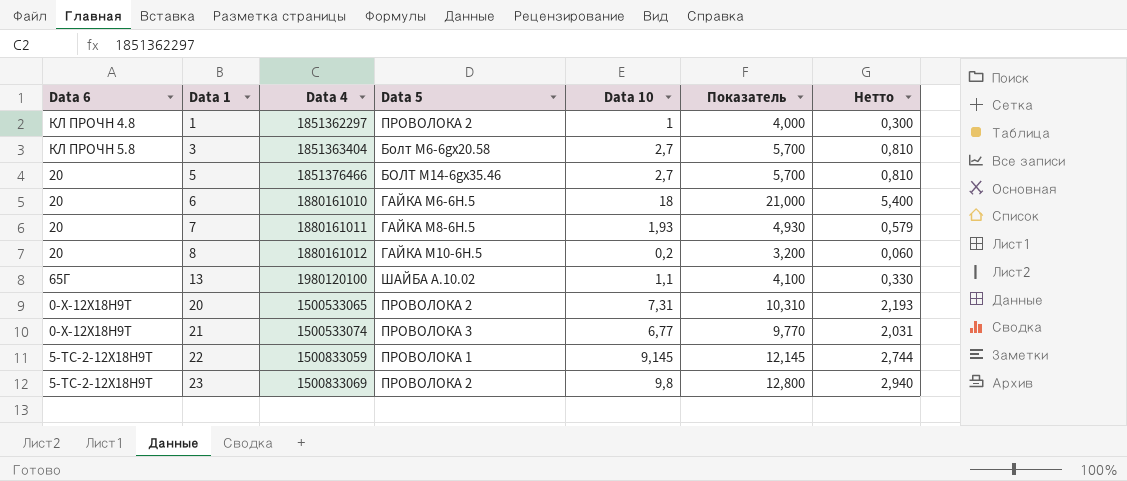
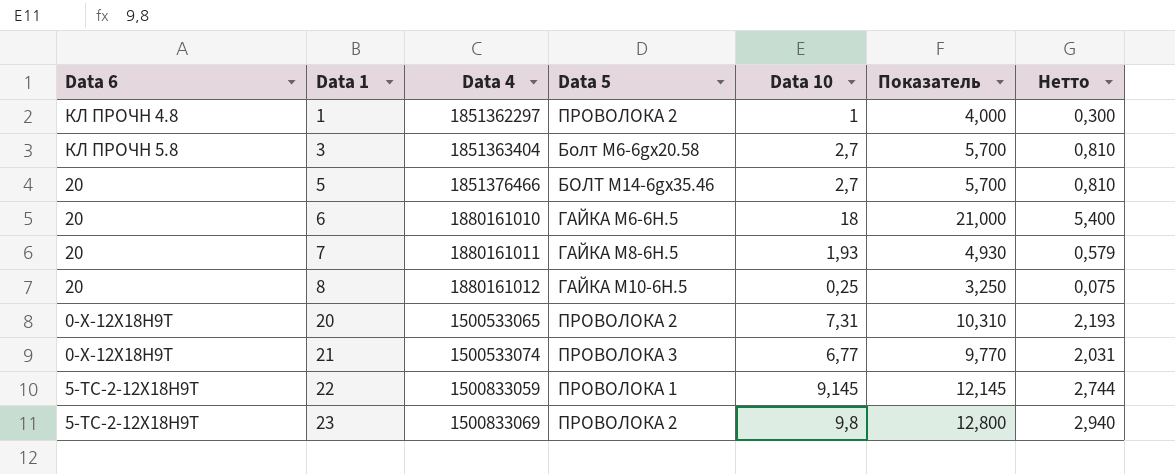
row 13: 65Г | 1980120100 | ШАЙБА А.10.02 | 1,1 | 4,100 | 0,330 -> none
8 | Data 10: 0,2 -> 0,25
8 | Показатель: 3,200 -> 3,250
8 | Нетто: 0,060 -> 0,075

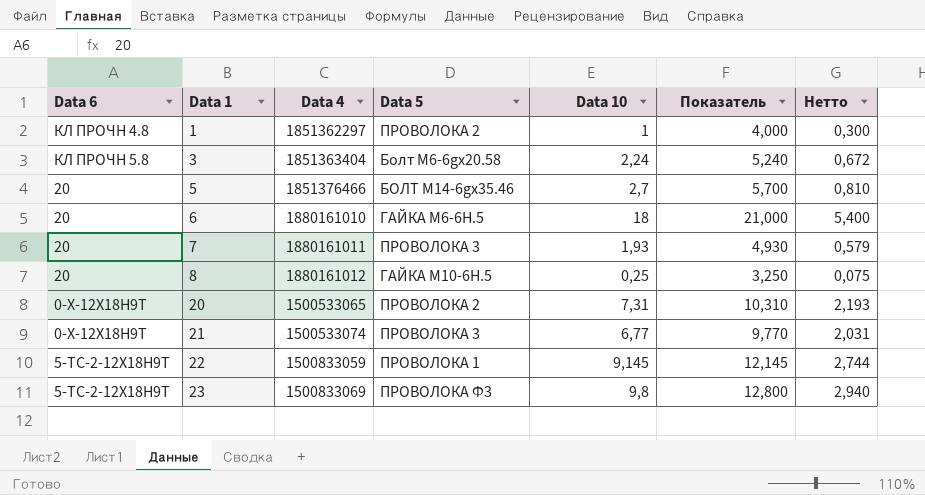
3 | Data 10: 2,7 -> 2,24
3 | Показатель: 5,700 -> 5,240
3 | Нетто: 0,810 -> 0,672
7 | Data 5: ГАЙКА М8-6Н.5 -> ПРОВОЛОКА 3
23 | Data 5: ПРОВОЛОКА 2 -> ПРОВОЛОКА Ф3

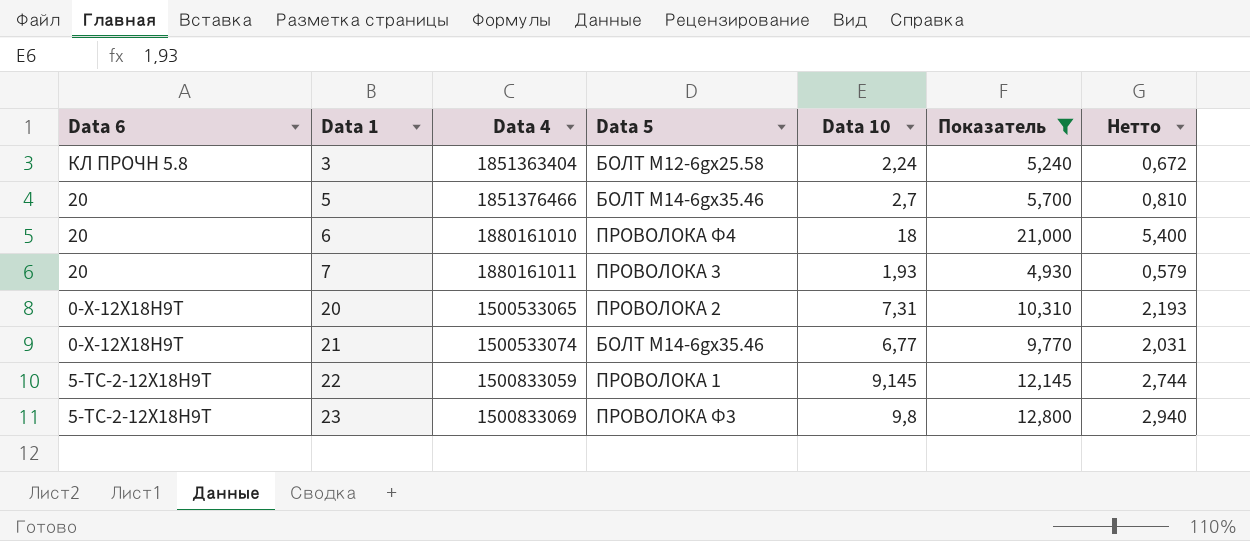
filter: none -> Показатель >= 4,930
3 | Data 5: Болт М6-6gх20.58 -> БОЛТ М12-6gх25.58
6 | Data 5: ГАЙКА М6-6Н.5 -> ПРОВОЛОКА Ф4
21 | Data 5: ПРОВОЛОКА 3 -> БОЛТ М14-6gx35.46

